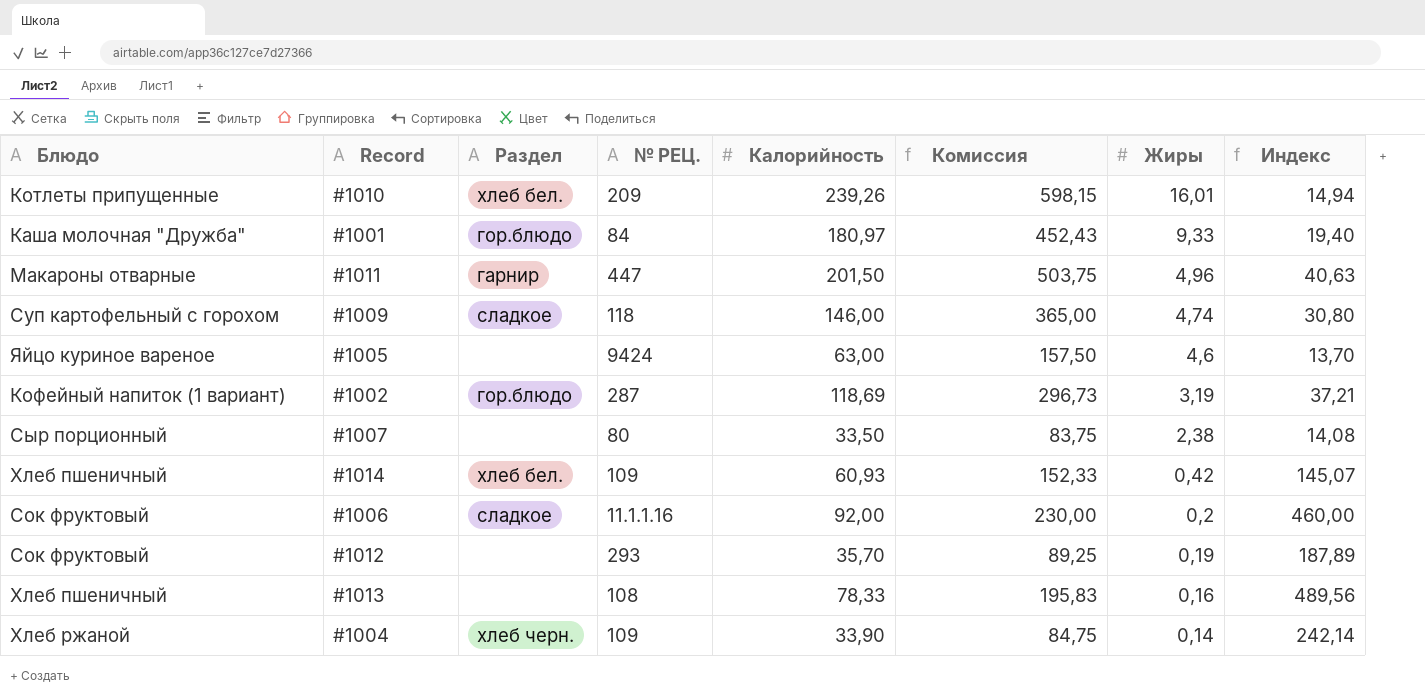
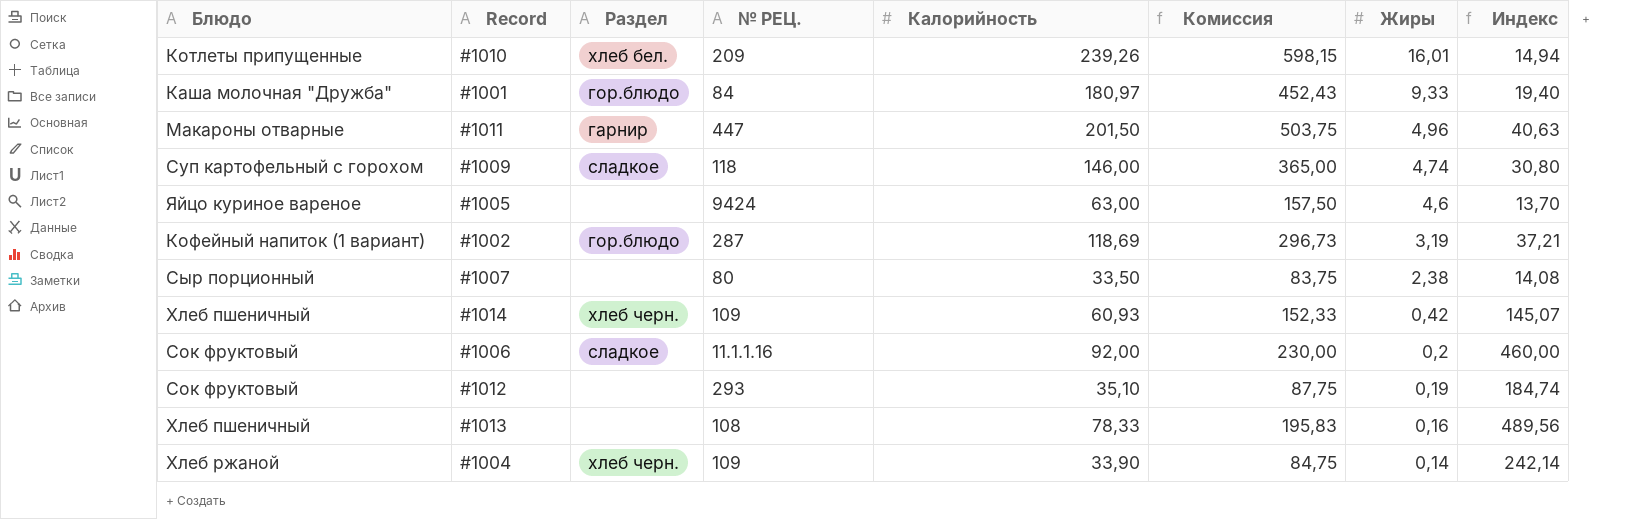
#1014 | Раздел: хлеб бел. -> хлеб черн.
#1012 | Калорийность: 35,70 -> 35,10
#1012 | Комиссия: 89,25 -> 87,75
#1012 | Индекс: 187,89 -> 184,74

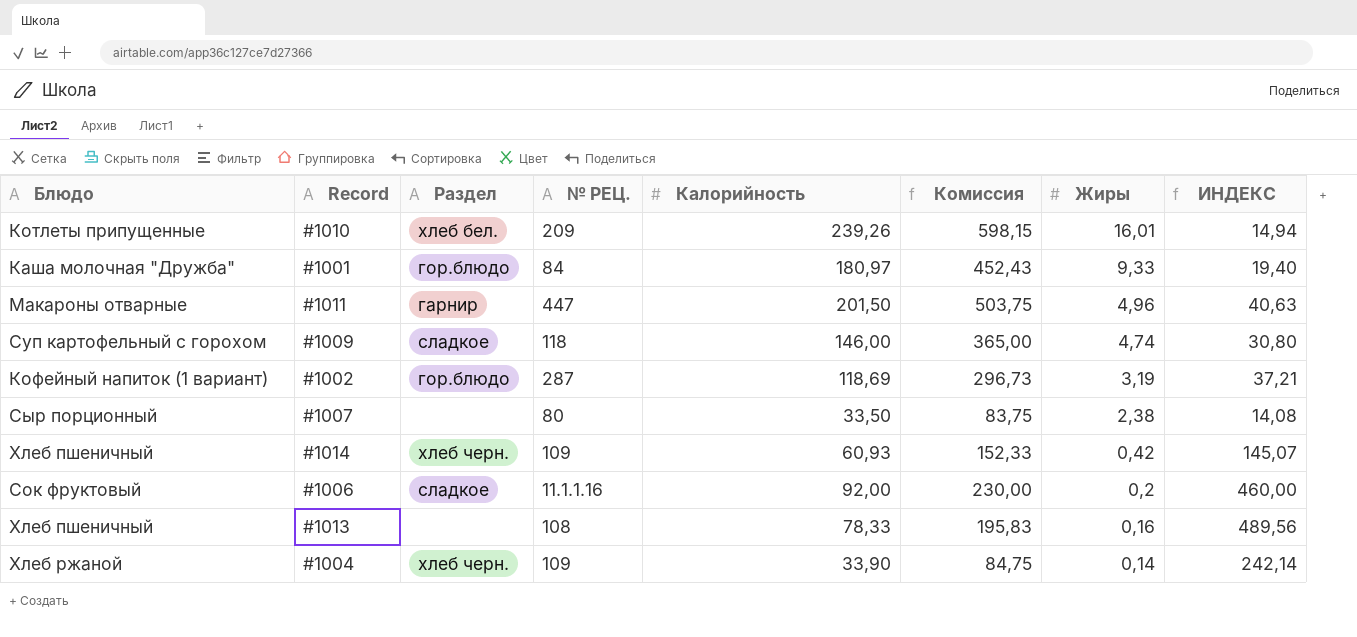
column name: Индекс -> ИНДЕКС
row #1005: Яйцо куриное вареное | none | 9424 | 63,00 | 157,50 | 4,6 | 13,70 -> none
row #1012: Сок фруктовый | none | 293 | 35,10 | 87,75 | 0,19 | 184,74 -> none

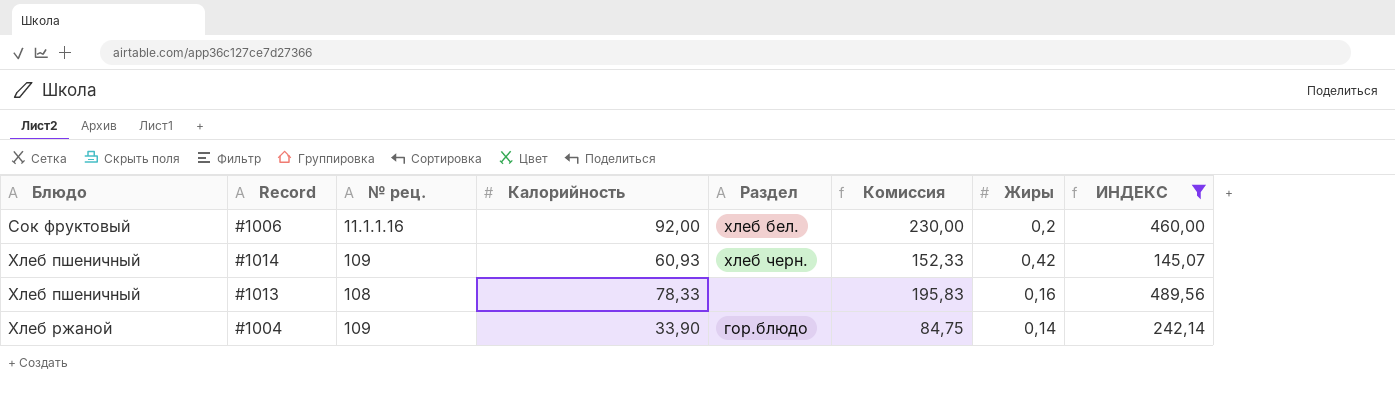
filter: none -> ИНДЕКС >= 145,07
row order: Жиры descending -> Блюдо ascending
column name: № РЕЦ. -> № рец.
column Раздел | position: 3 -> 5
#1006 | Раздел: сладкое -> хлеб бел.
#1004 | Раздел: хлеб черн. -> гор.блюдо

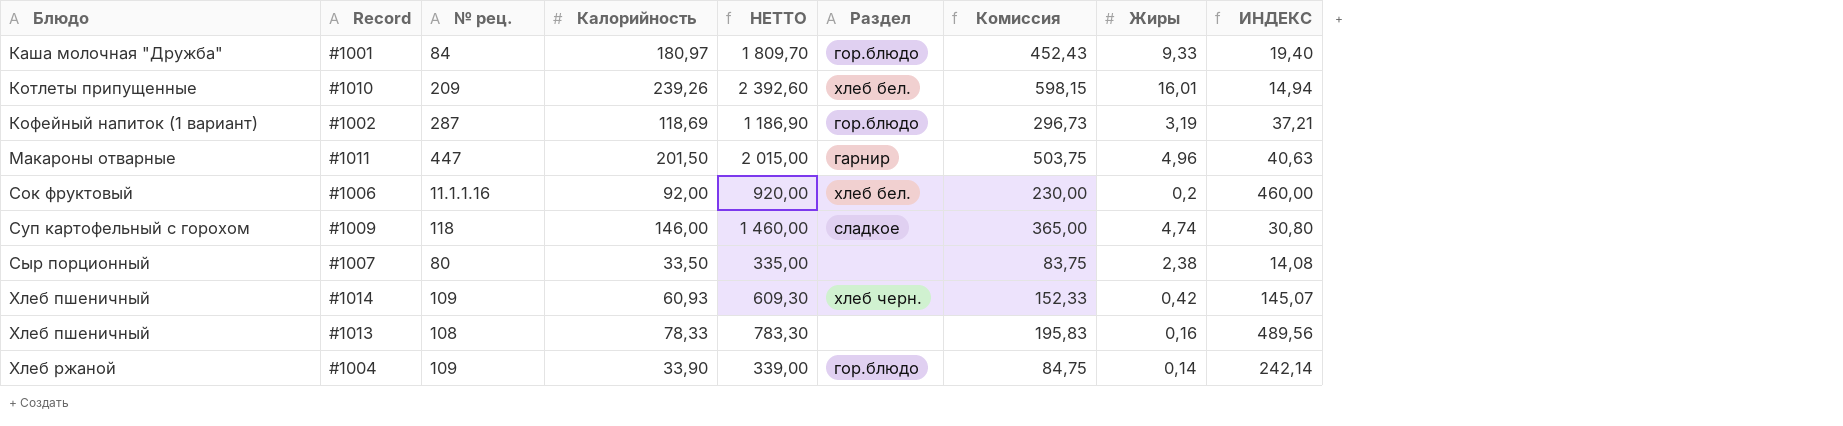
filter: ИНДЕКС >= 145,07 -> none
column НЕТТО | formula: none -> [Калорийность] * 10

